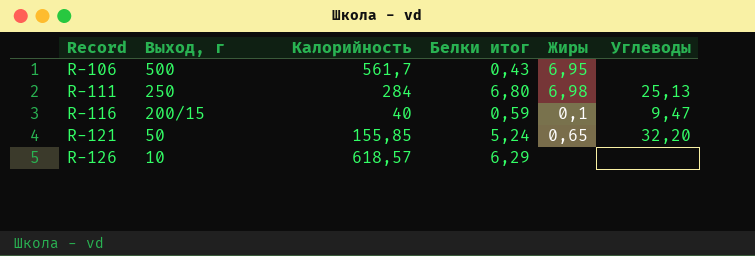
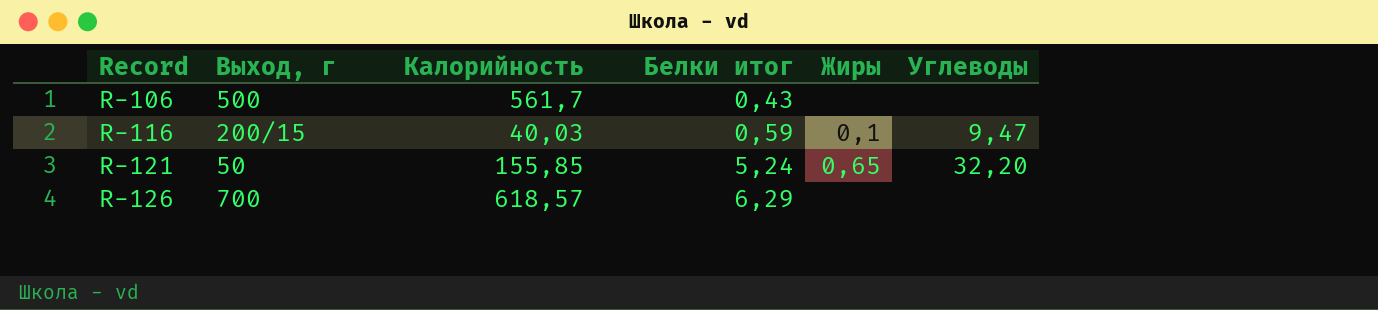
row R-111: 250 | 284 | 6,80 | 6,98 | 25,13 -> none
R-106 | Жиры: 6,95 -> none
R-116 | Калорийность: 40 -> 40,03
R-126 | Выход, г: 10 -> 700

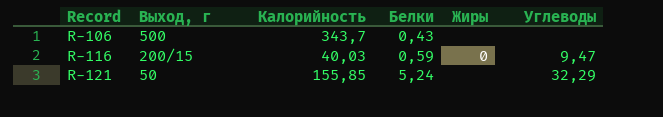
column name: Белки итог -> Белки
row R-126: 700 | 618,57 | 6,29 | none | none -> none
R-106 | Калорийность: 561,7 -> 343,7
R-116 | Жиры: 0,1 -> 0
R-121 | Жиры: 0,65 -> none
R-121 | Углеводы: 32,20 -> 32,29

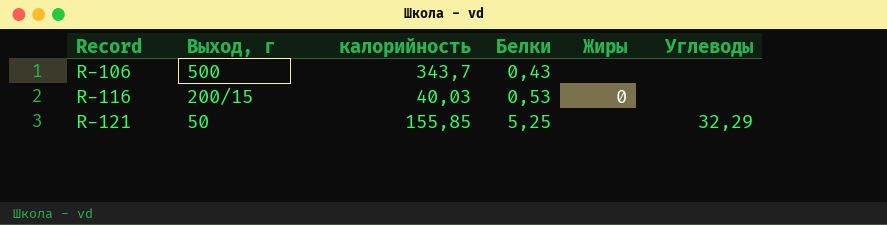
column name: Калорийность -> калорийность
R-116 | Белки: 0,59 -> 0,53
R-116 | Углеводы: 9,47 -> none
R-121 | Белки: 5,24 -> 5,25

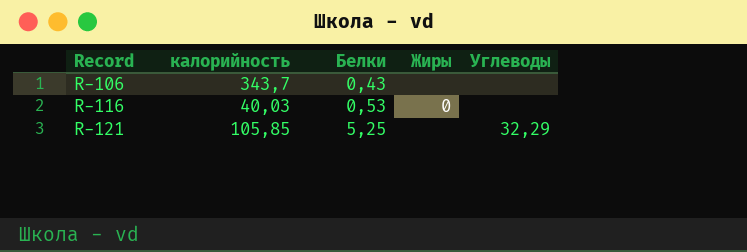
column Выход, г | position: 2 -> none
R-121 | калорийность: 155,85 -> 105,85

